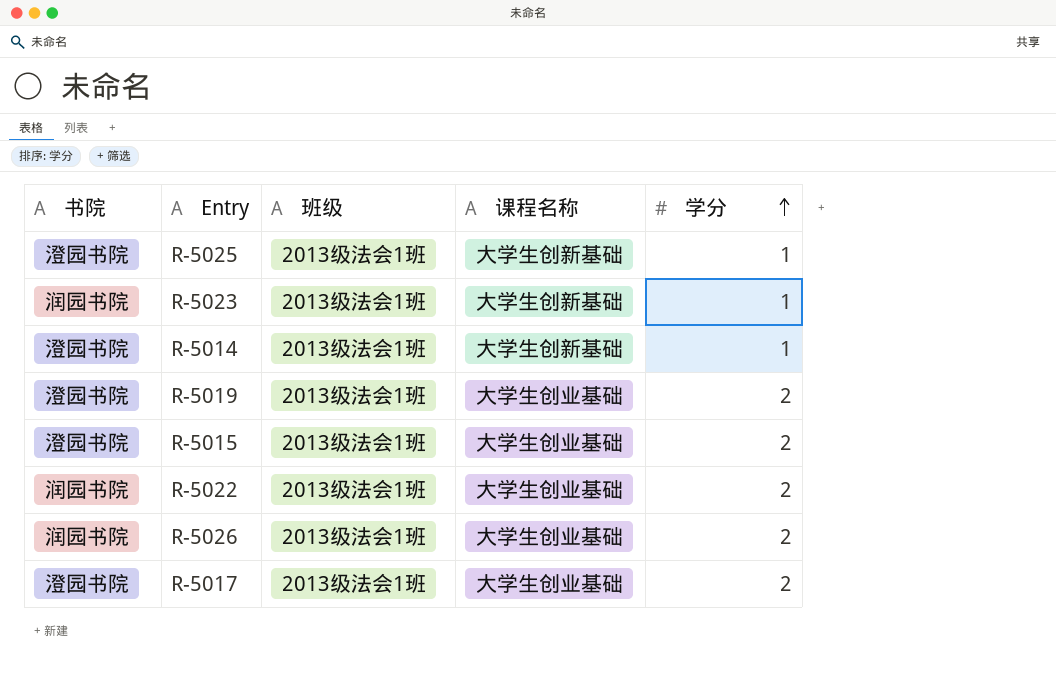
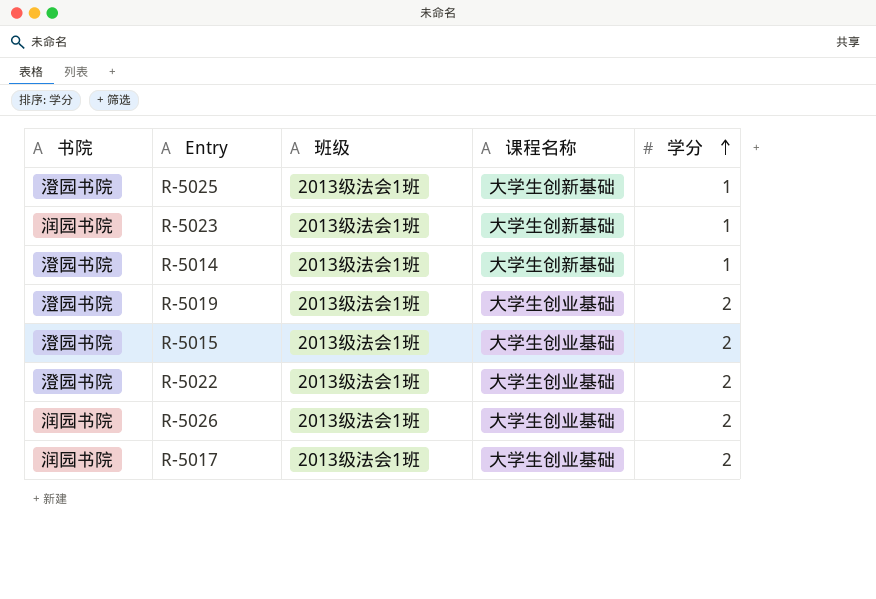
R-5022 | 书院: 润园书院 -> 澄园书院
R-5017 | 书院: 澄园书院 -> 润园书院

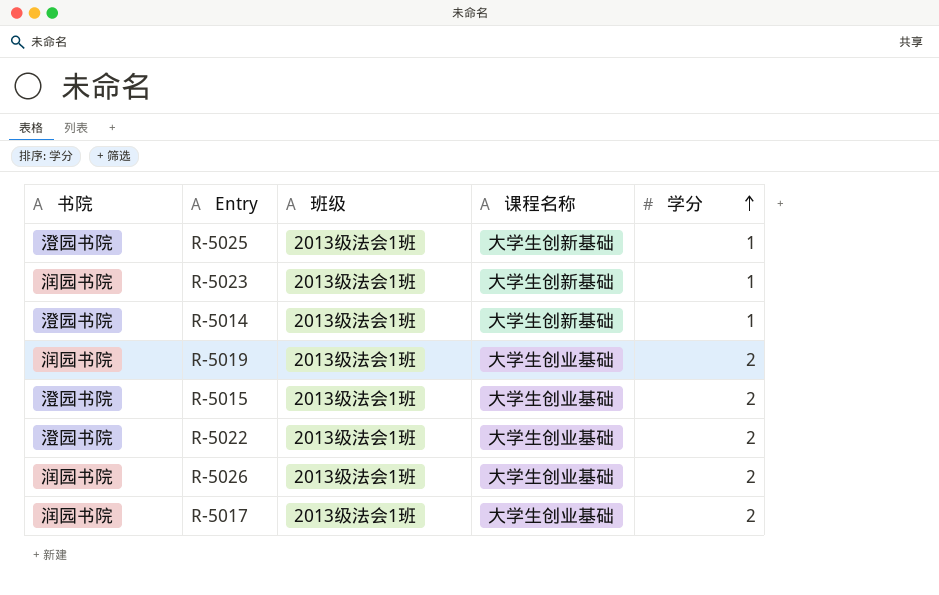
R-5019 | 书院: 澄园书院 -> 润园书院

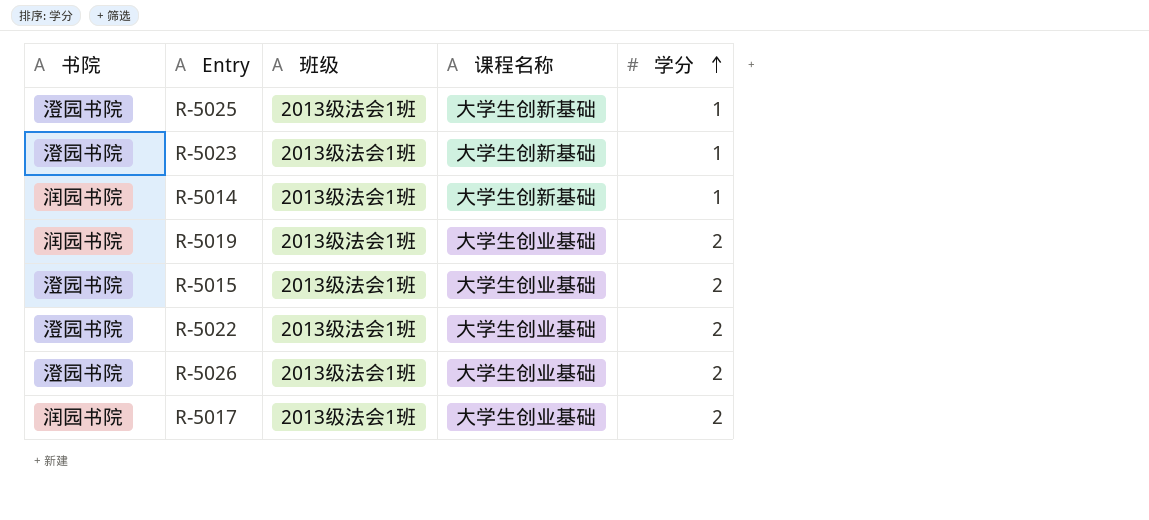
R-5023 | 书院: 润园书院 -> 澄园书院
R-5014 | 书院: 澄园书院 -> 润园书院
R-5026 | 书院: 润园书院 -> 澄园书院

